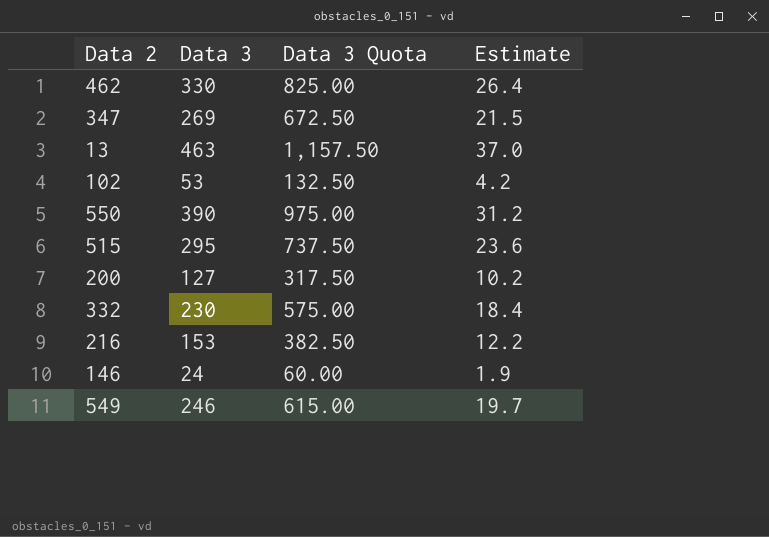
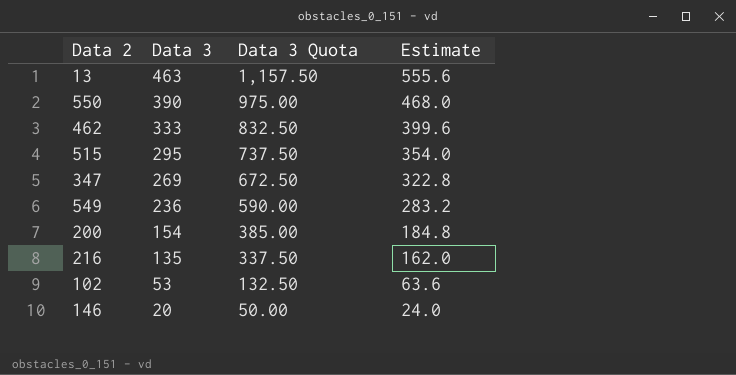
row order: none -> Data 3 descending
column Estimate | formula: [Data 3] * 0.08 -> [Data 3] * 1.2
row 332: 230 | 575.00 | 18.4 -> none
462 | Data 3: 330 -> 333
462 | Data 3 Quota: 825.00 -> 832.50
549 | Data 3: 246 -> 236
549 | Data 3 Quota: 615.00 -> 590.00
200 | Data 3: 127 -> 154
200 | Data 3 Quota: 317.50 -> 385.00
216 | Data 3: 153 -> 135
216 | Data 3 Quota: 382.50 -> 337.50
146 | Data 3: 24 -> 20
146 | Data 3 Quota: 60.00 -> 50.00

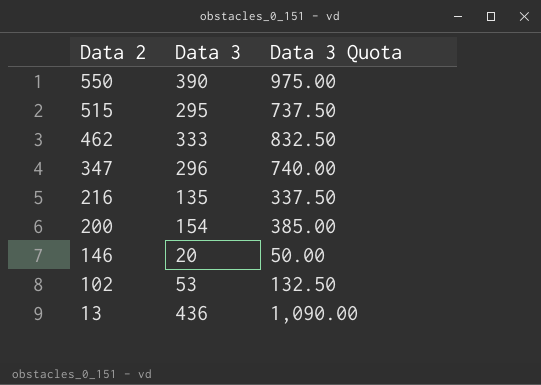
row order: Data 3 descending -> Data 2 descending
column Estimate | formula: [Data 3] * 1.2 -> none
row 549: 236 | 590.00 | 283.2 -> none
347 | Data 3: 269 -> 296
347 | Data 3 Quota: 672.50 -> 740.00
13 | Data 3: 463 -> 436
13 | Data 3 Quota: 1,157.50 -> 1,090.00

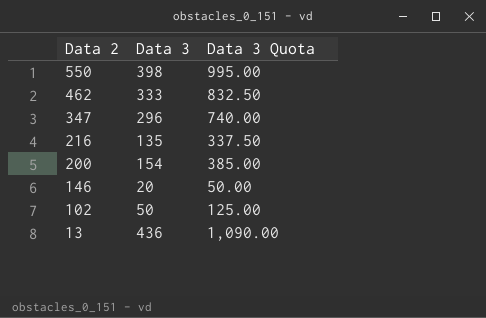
row 515: 295 | 737.50 -> none
550 | Data 3: 390 -> 398
550 | Data 3 Quota: 975.00 -> 995.00
102 | Data 3: 53 -> 50
102 | Data 3 Quota: 132.50 -> 125.00

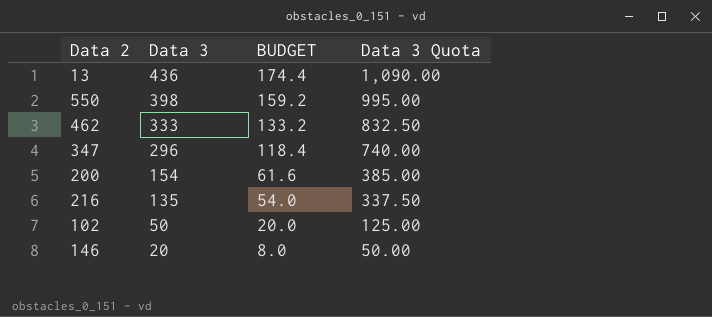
row order: Data 2 descending -> Data 3 descending
column BUDGET | formula: none -> [Data 3] * 0.4

